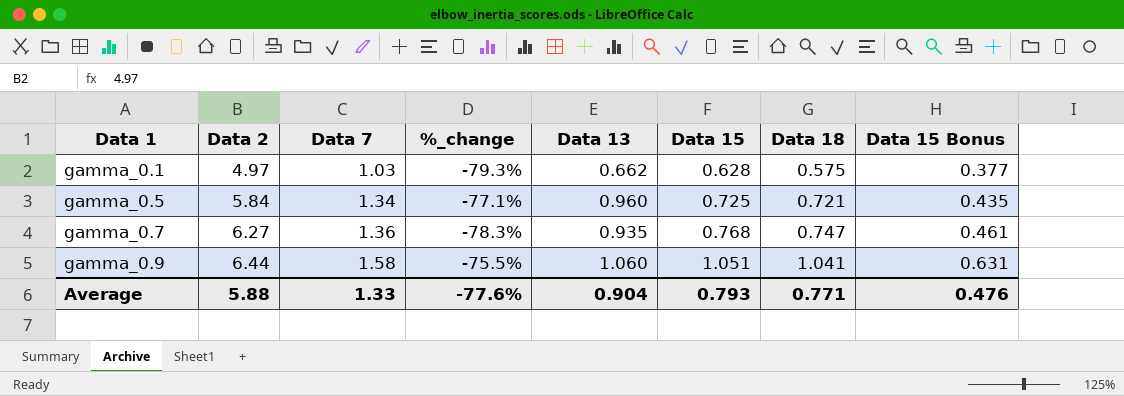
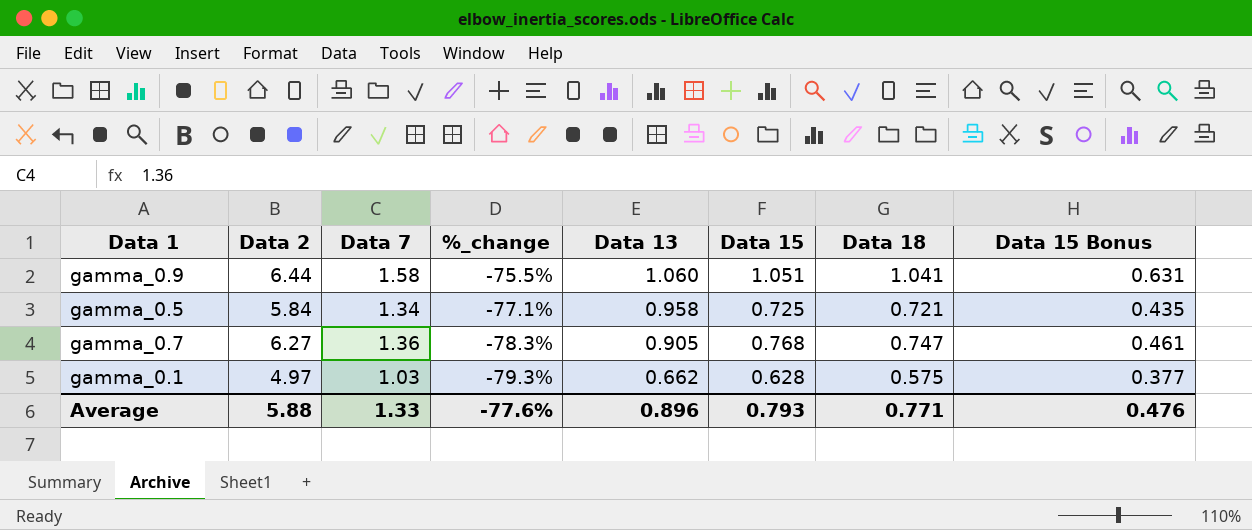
row order: Data 1 ascending -> %_change descending
gamma_0.5 | Data 13: 0.960 -> 0.958
gamma_0.7 | Data 13: 0.935 -> 0.905
Average | Data 13: 0.904 -> 0.896

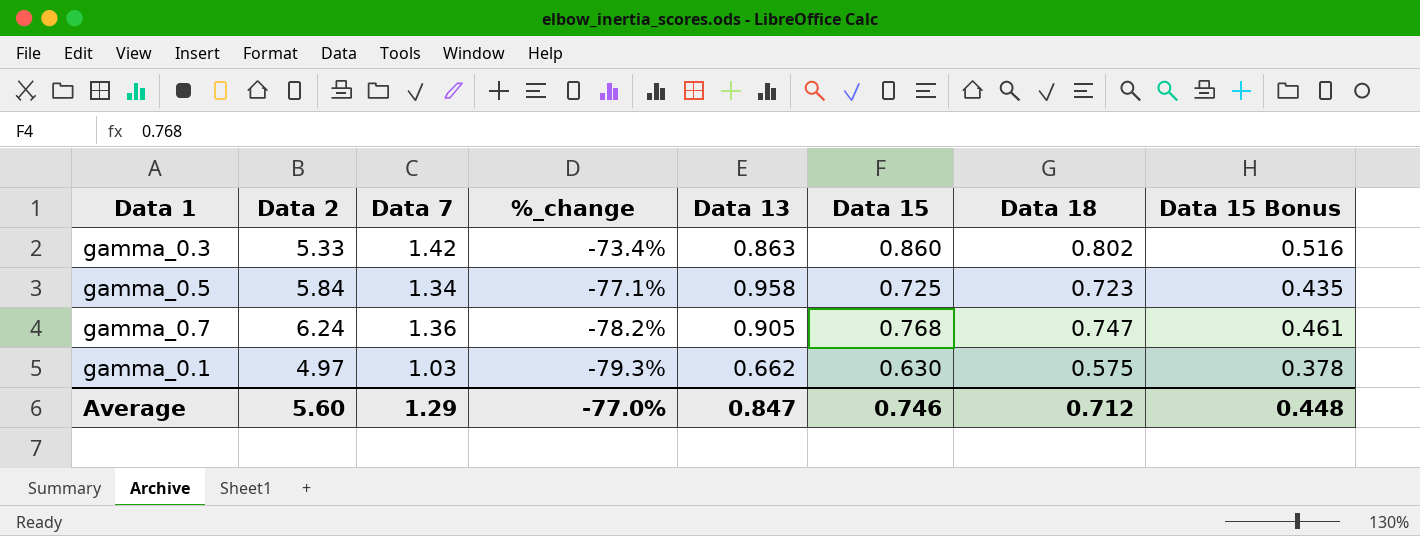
row gamma_0.9: 6.44 | 1.58 | -75.5% | 1.060 | 1.051 | 1.041 | 0.631 -> none
row gamma_0.3: none -> 5.33 | 1.42 | -73.4% | 0.863 | 0.860 | 0.802 | 0.516
gamma_0.5 | Data 18: 0.721 -> 0.723
gamma_0.7 | Data 2: 6.27 -> 6.24
gamma_0.7 | %_change: -78.3% -> -78.2%
gamma_0.1 | Data 15: 0.628 -> 0.630
gamma_0.1 | Data 15 Bonus: 0.377 -> 0.378
Average | Data 2: 5.88 -> 5.60
Average | Data 7: 1.33 -> 1.29
Average | %_change: -77.6% -> -77.0%
Average | Data 13: 0.896 -> 0.847
Average | Data 15: 0.793 -> 0.746
Average | Data 18: 0.771 -> 0.712
Average | Data 15 Bonus: 0.476 -> 0.448

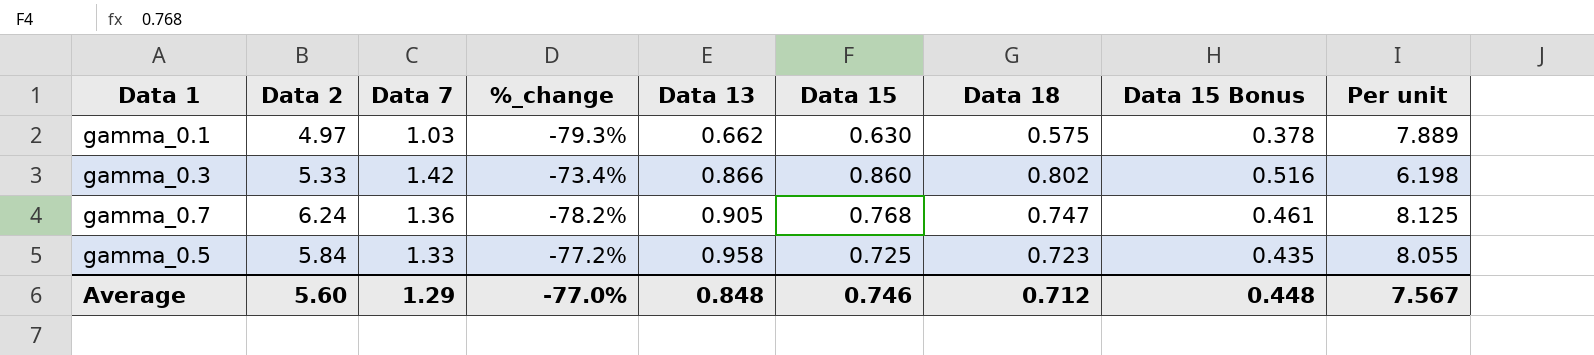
row order: %_change descending -> Data 13 ascending
column Per unit | formula: none -> [Data 2] / [Data 15]
gamma_0.3 | Data 13: 0.863 -> 0.866
gamma_0.5 | Data 7: 1.34 -> 1.33
gamma_0.5 | %_change: -77.1% -> -77.2%
Average | Data 13: 0.847 -> 0.848

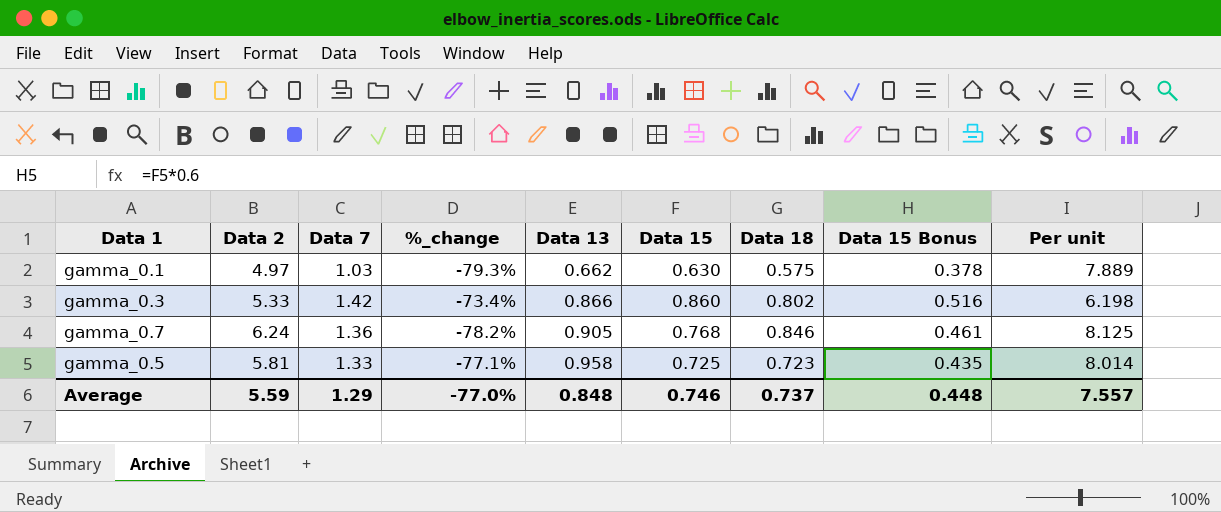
gamma_0.7 | Data 18: 0.747 -> 0.846
gamma_0.5 | Data 2: 5.84 -> 5.81
gamma_0.5 | %_change: -77.2% -> -77.1%
gamma_0.5 | Per unit: 8.055 -> 8.014
Average | Data 2: 5.60 -> 5.59
Average | Data 18: 0.712 -> 0.737
Average | Per unit: 7.567 -> 7.557

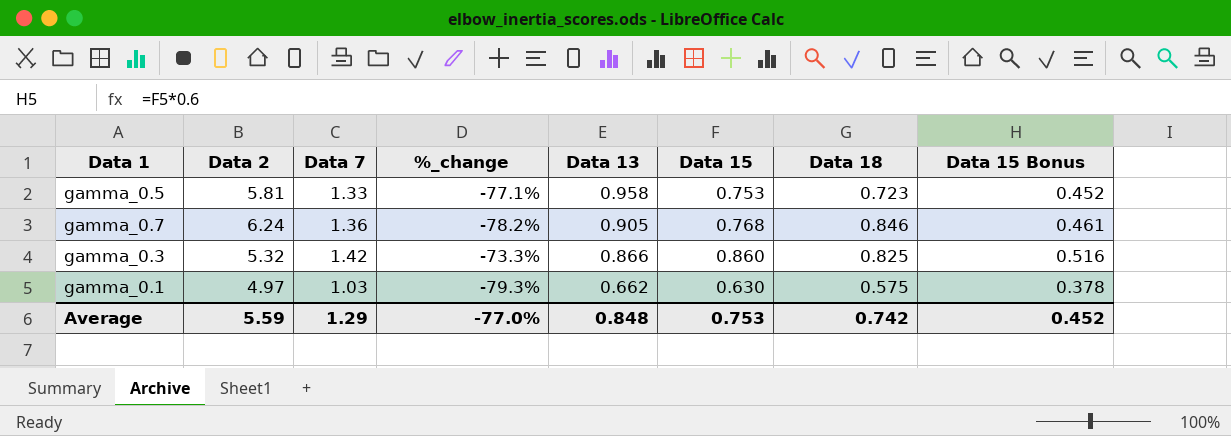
row order: Data 13 ascending -> Data 13 descending
column Per unit | formula: [Data 2] / [Data 15] -> none
gamma_0.5 | Data 15: 0.725 -> 0.753
gamma_0.5 | Data 15 Bonus: 0.435 -> 0.452
gamma_0.3 | Data 2: 5.33 -> 5.32
gamma_0.3 | %_change: -73.4% -> -73.3%
gamma_0.3 | Data 18: 0.802 -> 0.825
Average | Data 15: 0.746 -> 0.753
Average | Data 18: 0.737 -> 0.742
Average | Data 15 Bonus: 0.448 -> 0.452

